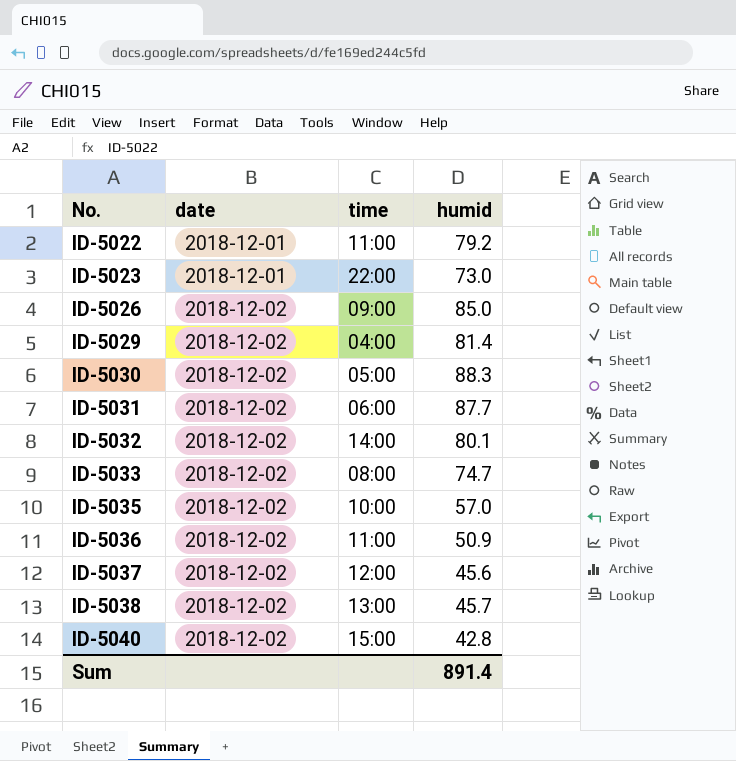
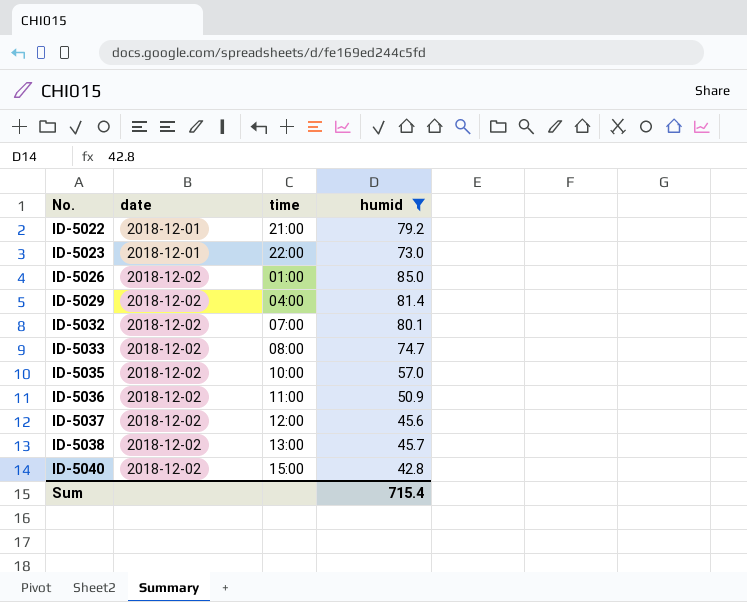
filter: none -> humid <= 85.0
ID-5022 | time: 11:00 -> 21:00
ID-5026 | time: 09:00 -> 01:00
ID-5032 | time: 14:00 -> 07:00
Sum | humid: 891.4 -> 715.4

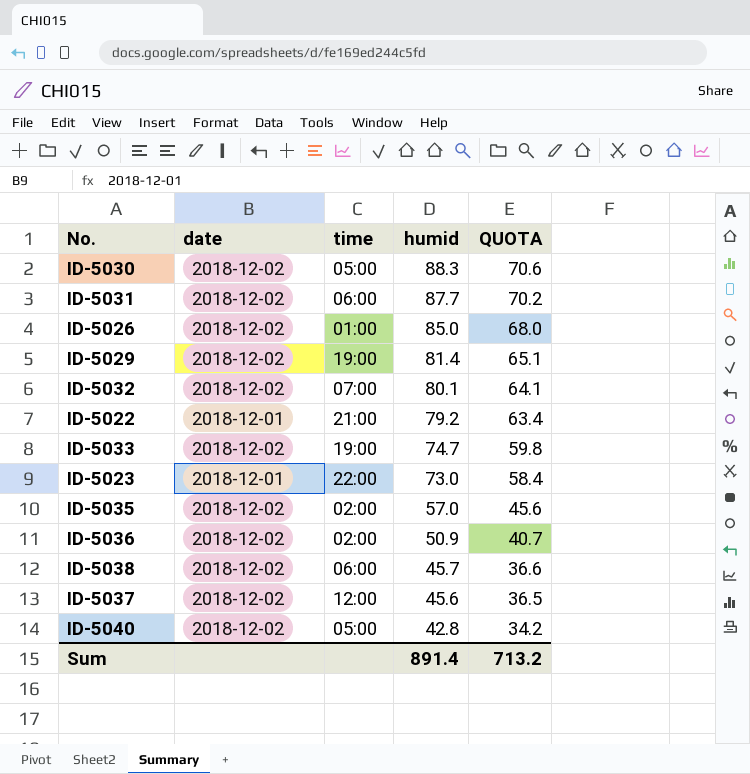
filter: humid <= 85.0 -> none
row order: No. ascending -> humid descending
column QUOTA | formula: none -> [humid] * 0.8
ID-5029 | time: 04:00 -> 19:00
ID-5033 | time: 08:00 -> 19:00
ID-5035 | time: 10:00 -> 02:00
ID-5036 | time: 11:00 -> 02:00
ID-5038 | time: 13:00 -> 06:00
ID-5040 | time: 15:00 -> 05:00
Sum | humid: 715.4 -> 891.4

